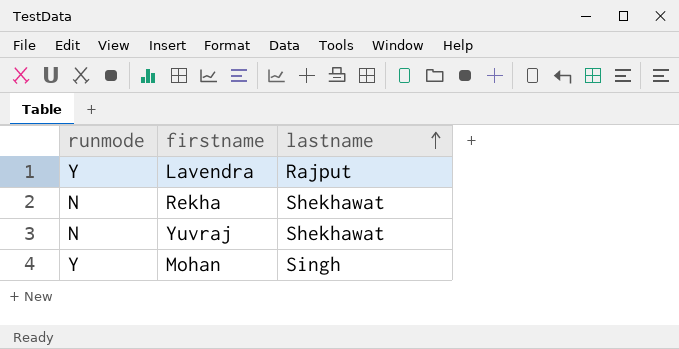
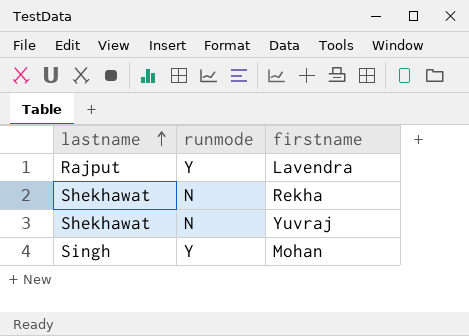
column lastname | position: 3 -> 1

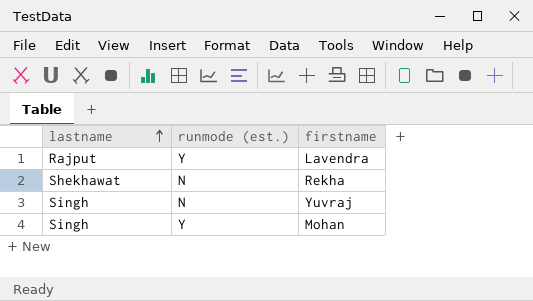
column name: runmode -> runmode (est.)
Yuvraj | lastname: Shekhawat -> Singh

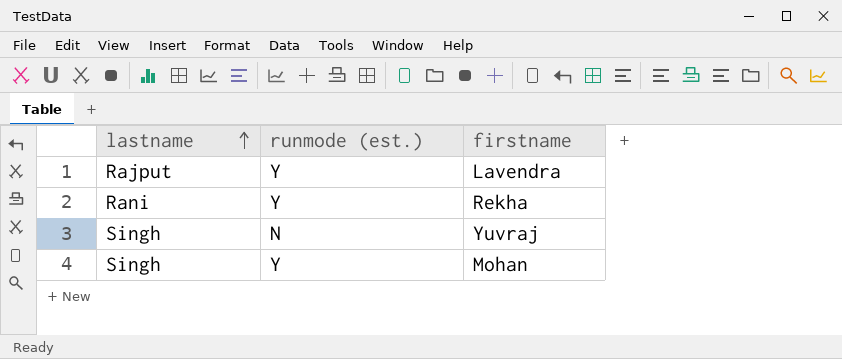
Rekha | lastname: Shekhawat -> Rani
Rekha | runmode (est.): N -> Y

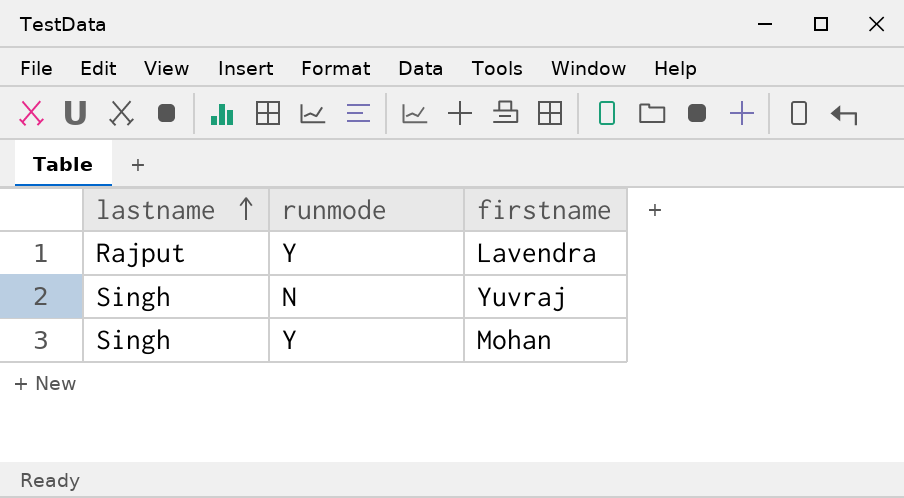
column name: runmode (est.) -> runmode
row Rekha: Rani | Y -> none

